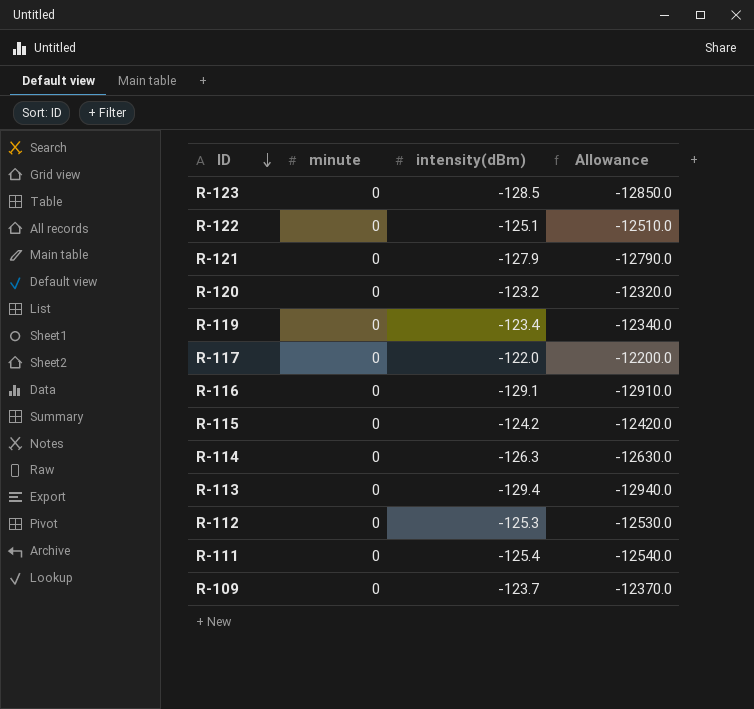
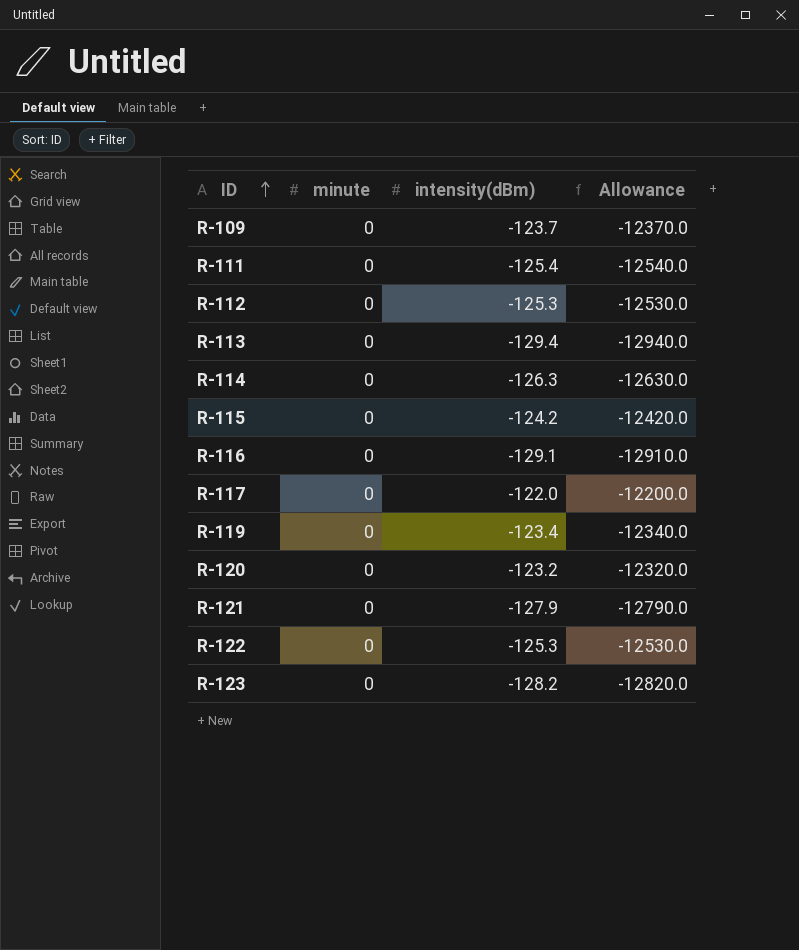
row order: ID descending -> ID ascending
R-122 | intensity(dBm): -125.1 -> -125.3
R-122 | Allowance: -12510.0 -> -12530.0
R-123 | intensity(dBm): -128.5 -> -128.2
R-123 | Allowance: -12850.0 -> -12820.0

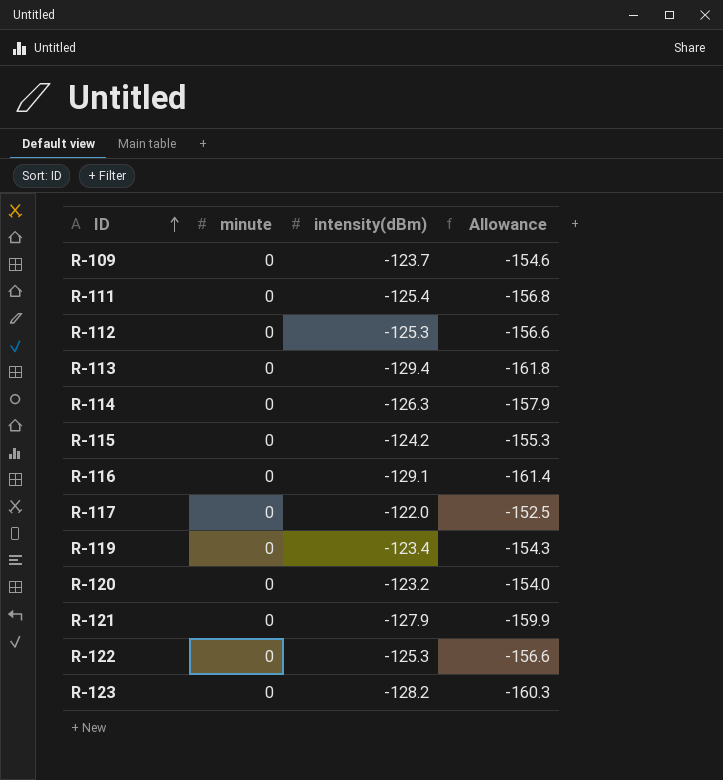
column Allowance | formula: [intensity(dBm)] * 100 -> [intensity(dBm)] * 1.25

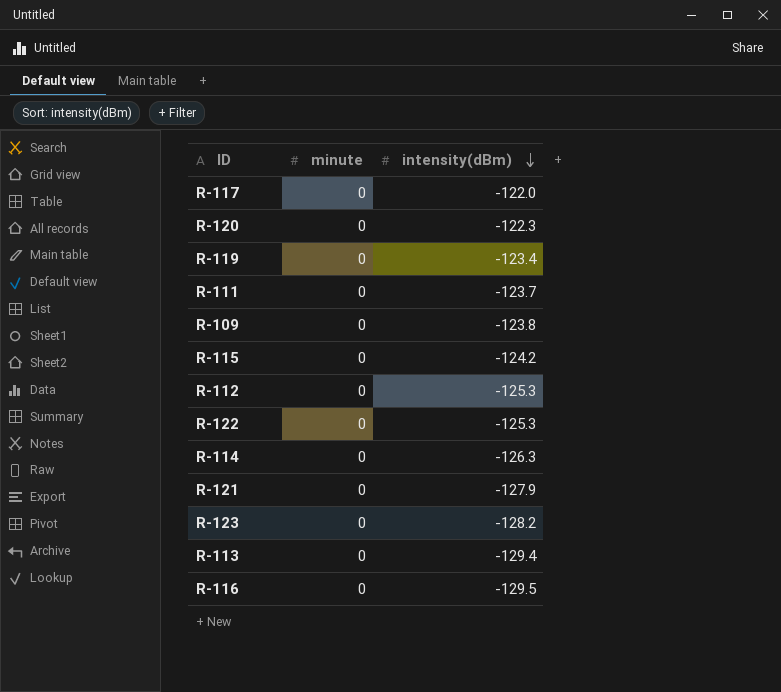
row order: ID ascending -> intensity(dBm) descending
column Allowance | formula: [intensity(dBm)] * 1.25 -> none
R-120 | intensity(dBm): -123.2 -> -122.3
R-111 | intensity(dBm): -125.4 -> -123.7
R-109 | intensity(dBm): -123.7 -> -123.8
R-116 | intensity(dBm): -129.1 -> -129.5

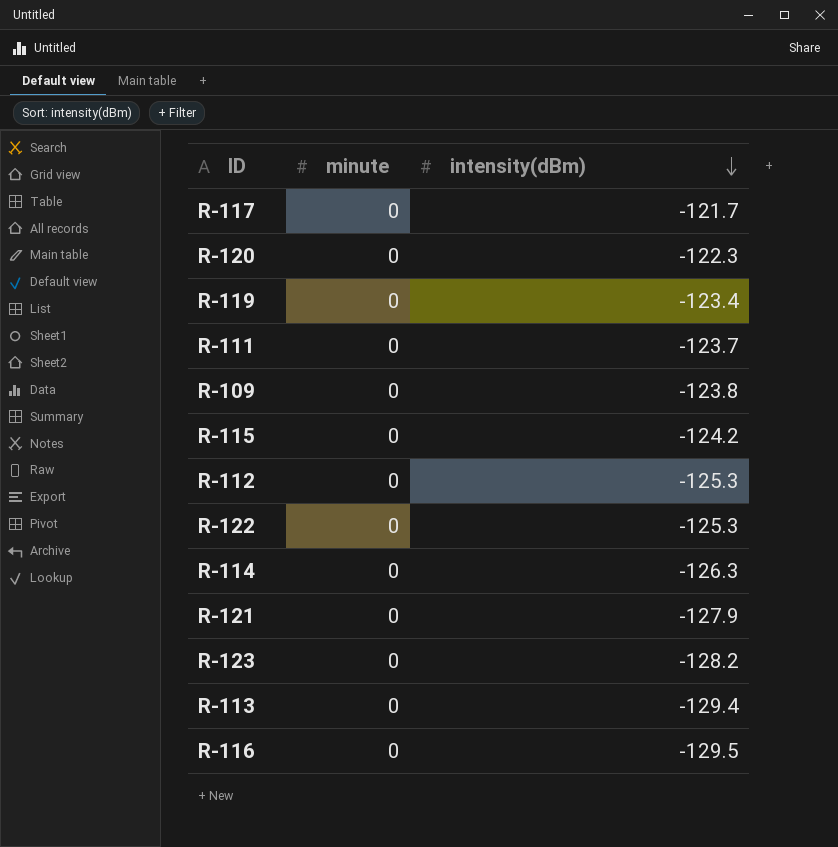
R-117 | intensity(dBm): -122.0 -> -121.7

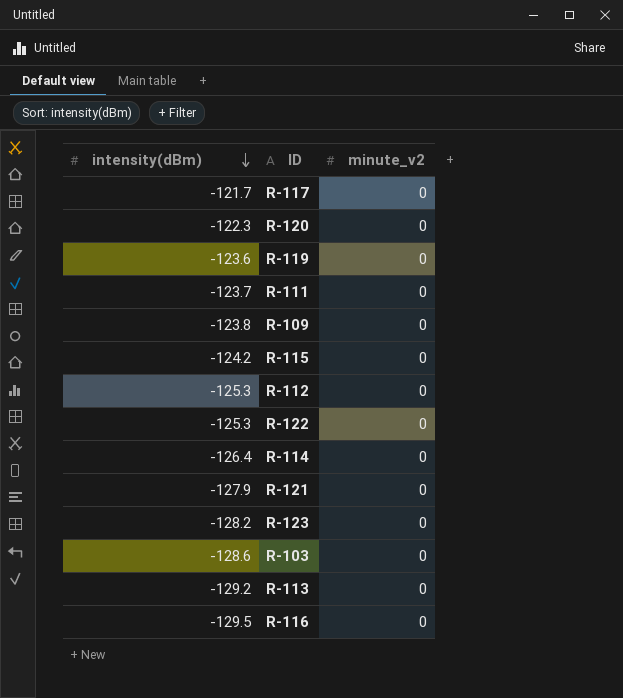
column intensity(dBm) | position: 3 -> 1
column name: minute -> minute_v2
R-119 | intensity(dBm): -123.4 -> -123.6
R-114 | intensity(dBm): -126.3 -> -126.4
row R-103: none -> -128.6 | 0
R-113 | intensity(dBm): -129.4 -> -129.2

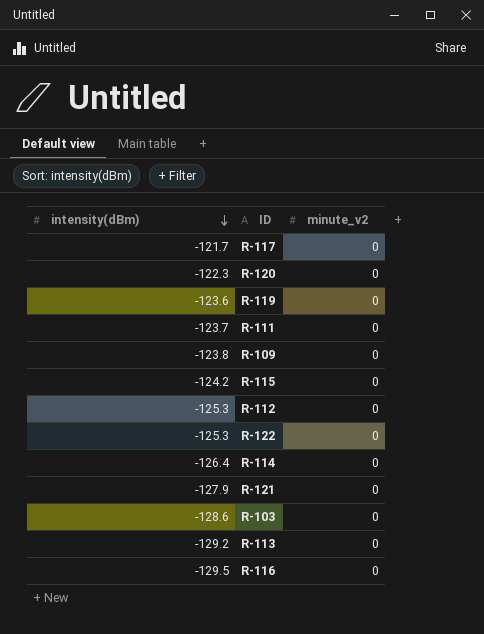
row R-123: -128.2 | 0 -> none

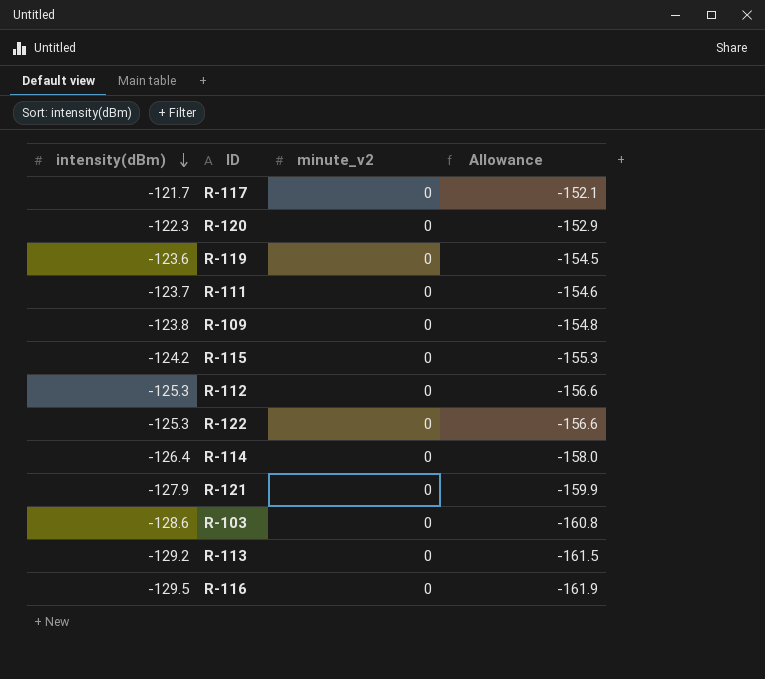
column Allowance | formula: none -> [intensity(dBm)] * 1.25

